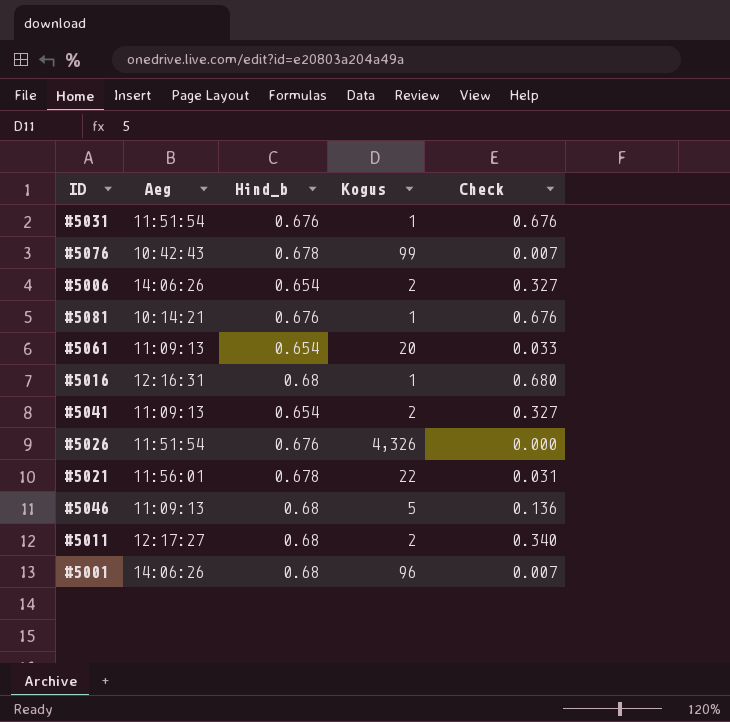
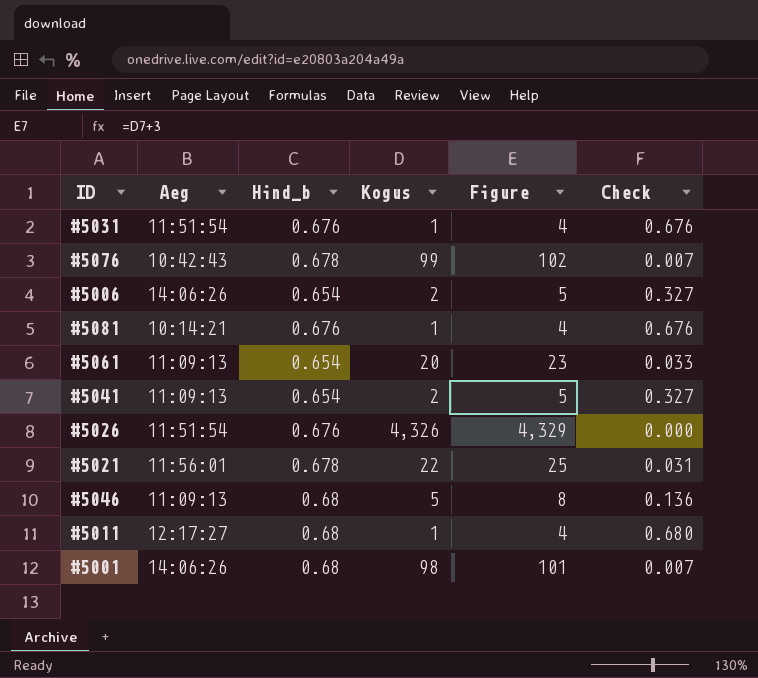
column Figure | formula: none -> [Kogus] + 3
row #5016: 12:16:31 | 0.68 | 1 | 0.680 -> none
#5011 | Kogus: 2 -> 1
#5011 | Check: 0.340 -> 0.680
#5001 | Kogus: 96 -> 98

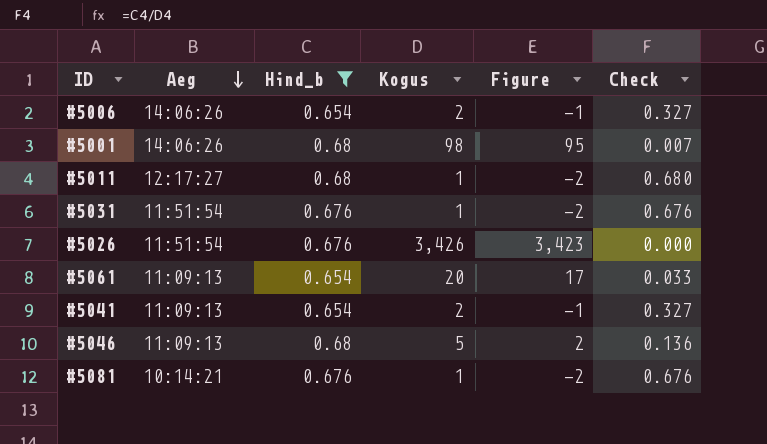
filter: none -> Hind_b != 0.678
row order: none -> Aeg descending
column Figure | formula: [Kogus] + 3 -> [Kogus] - 3
#5026 | Kogus: 4,326 -> 3,426

